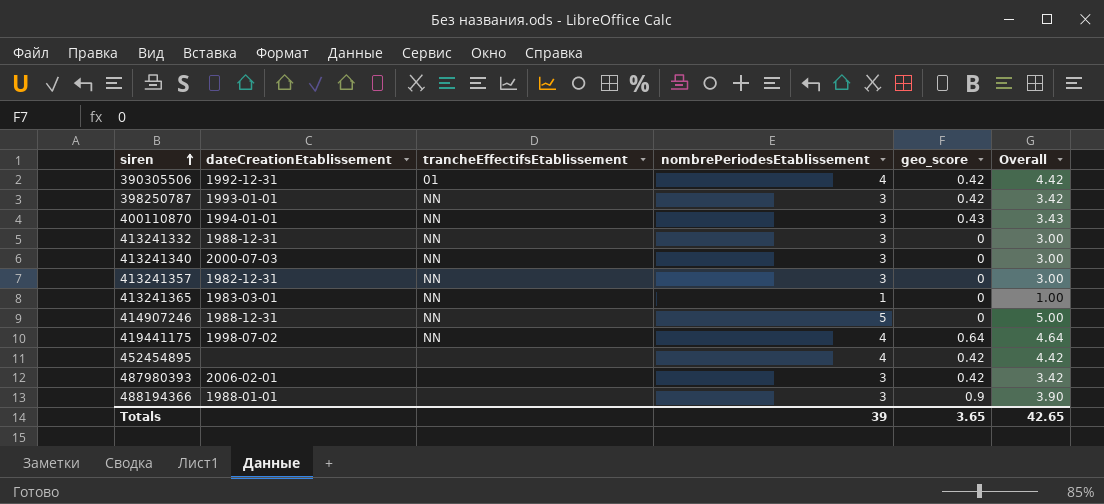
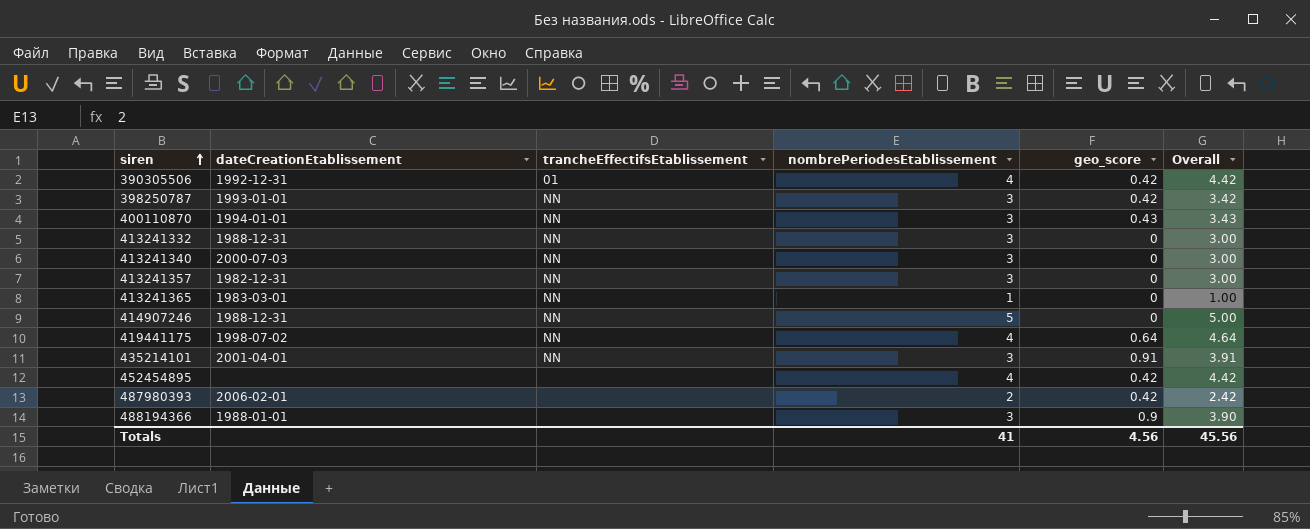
row 435214101: none -> 2001-04-01 | NN | 3 | 0.91 | 3.91
487980393 | nombrePeriodesEtablissement: 3 -> 2
487980393 | Overall: 3.42 -> 2.42
Totals | nombrePeriodesEtablissement: 39 -> 41
Totals | geo_score: 3.65 -> 4.56
Totals | Overall: 42.65 -> 45.56

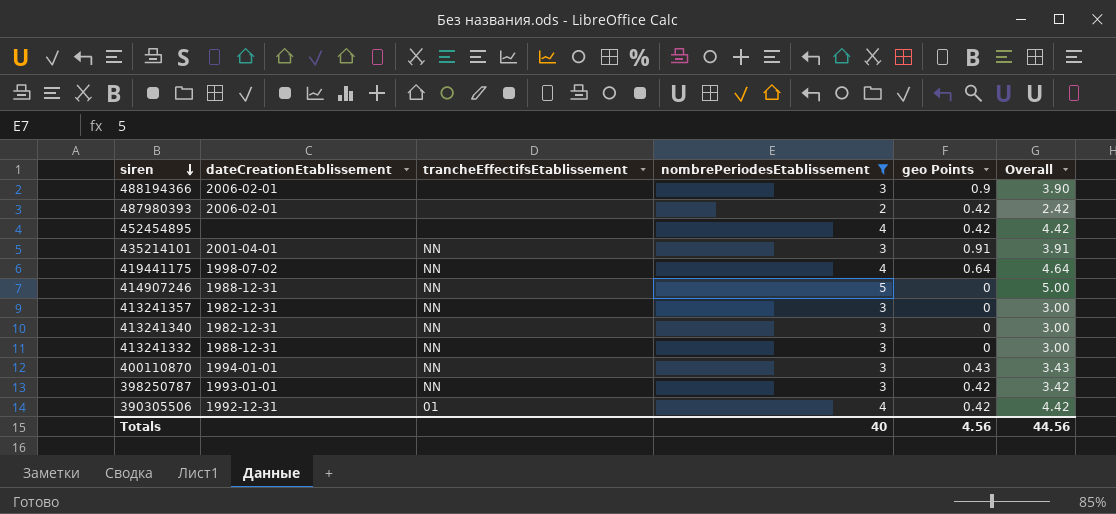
filter: none -> nombrePeriodesEtablissement != 1
row order: siren ascending -> siren descending
column name: geo_score -> geo Points
488194366 | dateCreationEtablissement: 1988-01-01 -> 2006-02-01
413241340 | dateCreationEtablissement: 2000-07-03 -> 1982-12-31
Totals | nombrePeriodesEtablissement: 41 -> 40
Totals | Overall: 45.56 -> 44.56

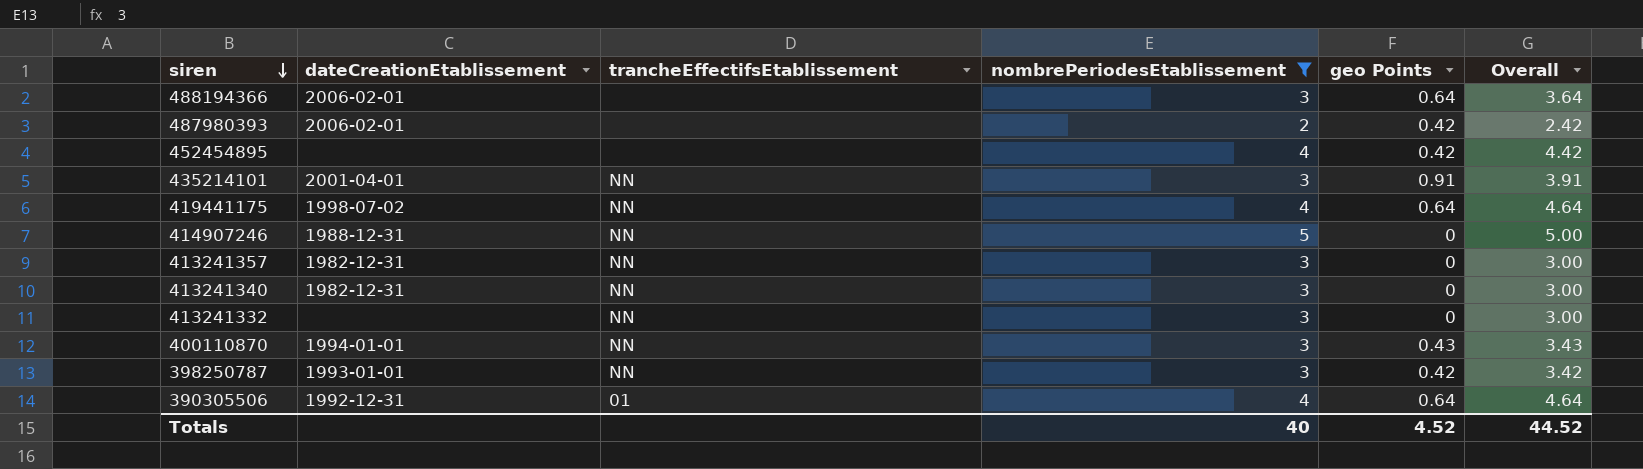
488194366 | geo Points: 0.9 -> 0.64
488194366 | Overall: 3.90 -> 3.64
413241332 | dateCreationEtablissement: 1988-12-31 -> none
390305506 | geo Points: 0.42 -> 0.64
390305506 | Overall: 4.42 -> 4.64
Totals | geo Points: 4.56 -> 4.52
Totals | Overall: 44.56 -> 44.52

